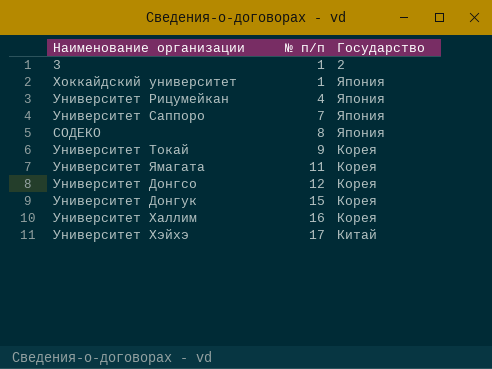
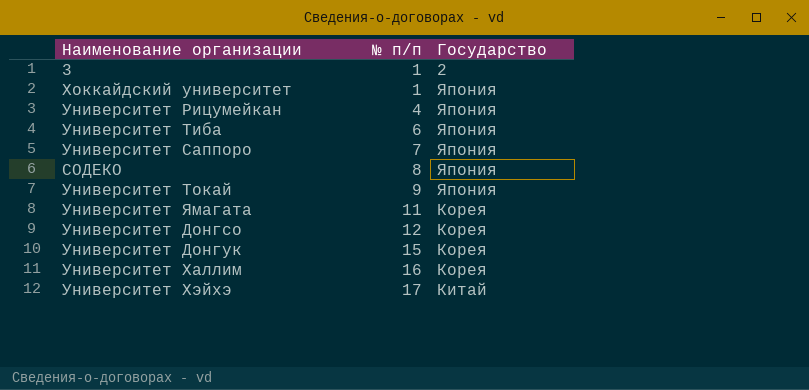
row Университет Тиба: none -> 6 | Япония
Университет Токай | Государство: Корея -> Япония

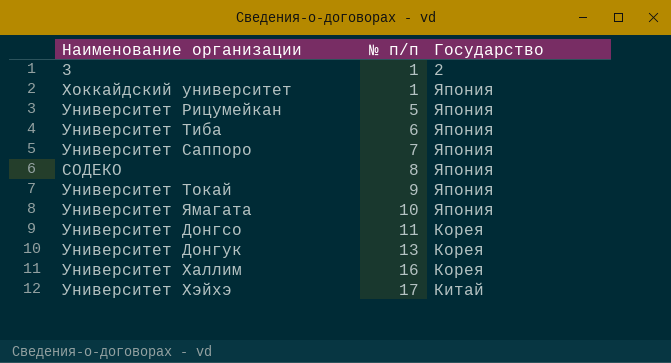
Университет Рицумейкан | № п/п: 4 -> 5
Университет Ямагата | № п/п: 11 -> 10
Университет Ямагата | Государство: Корея -> Япония
Университет Донгсо | № п/п: 12 -> 11
Университет Донгук | № п/п: 15 -> 13

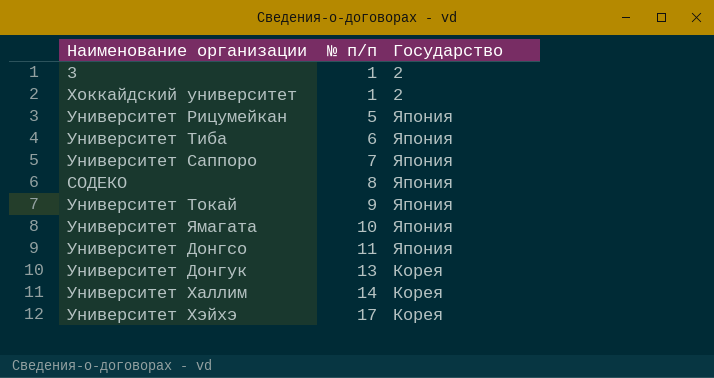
Хоккайдский университет | Государство: Япония -> 2
Университет Донгсо | Государство: Корея -> Япония
Университет Халлим | № п/п: 16 -> 14
Университет Хэйхэ | Государство: Китай -> Корея

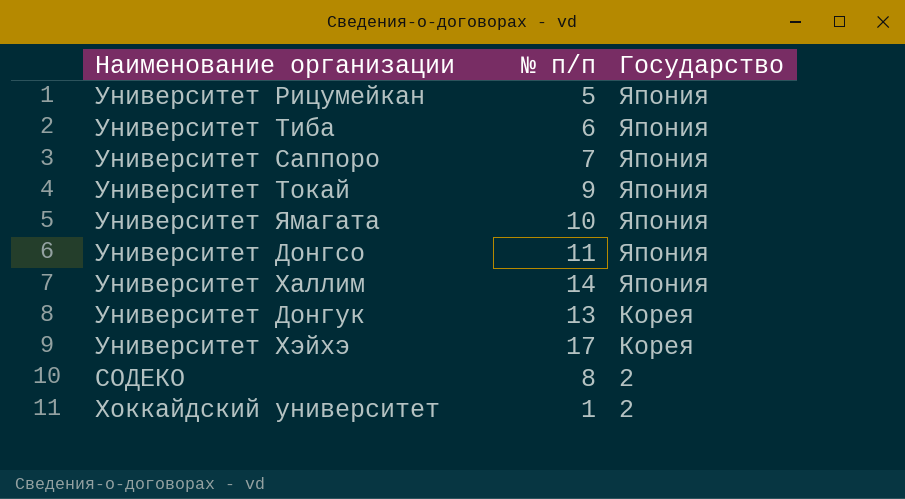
row order: № п/п ascending -> Государство descending
row 3: 1 | 2 -> none
Университет Халлим | Государство: Корея -> Япония
СОДЕКО | Государство: Япония -> 2

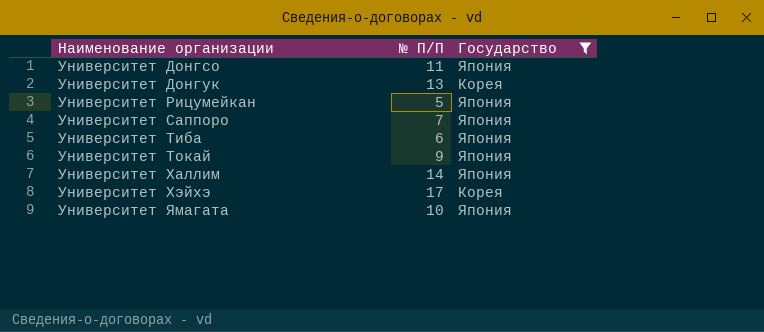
filter: none -> Государство != 2
row order: Государство descending -> Наименование организации ascending
column name: № п/п -> № П/П

